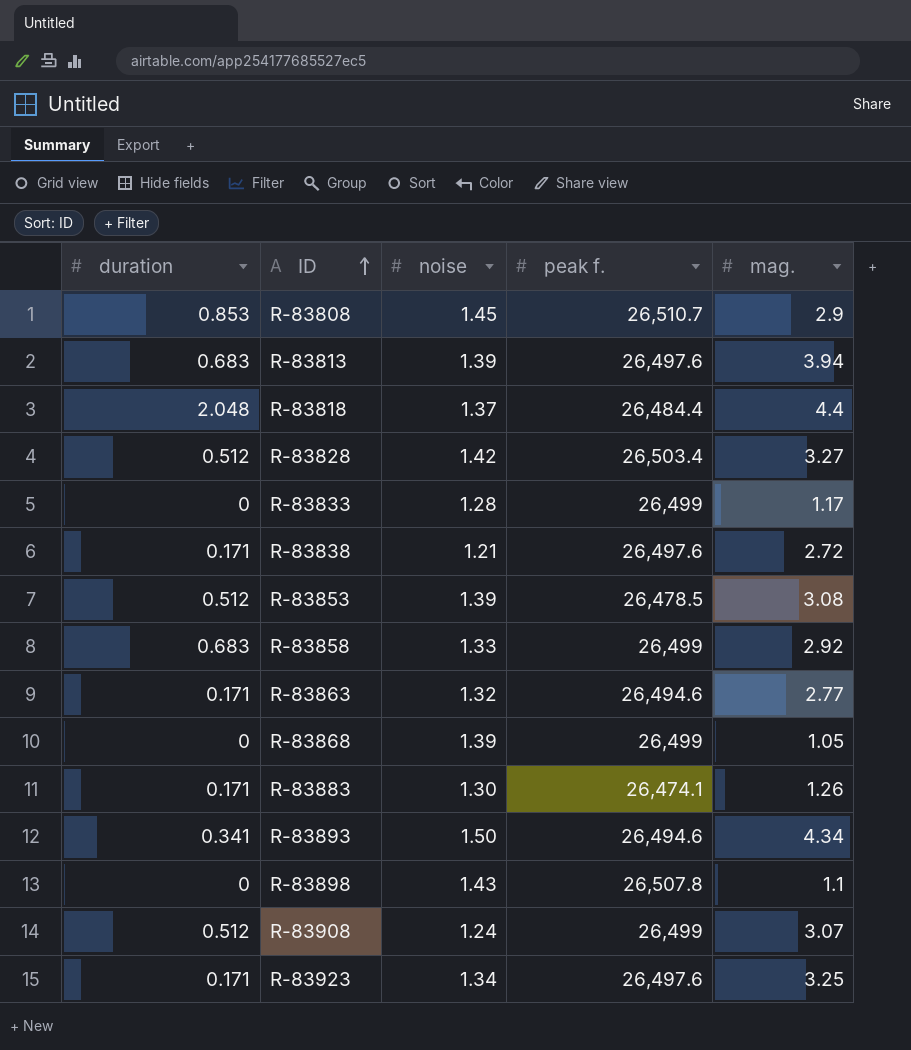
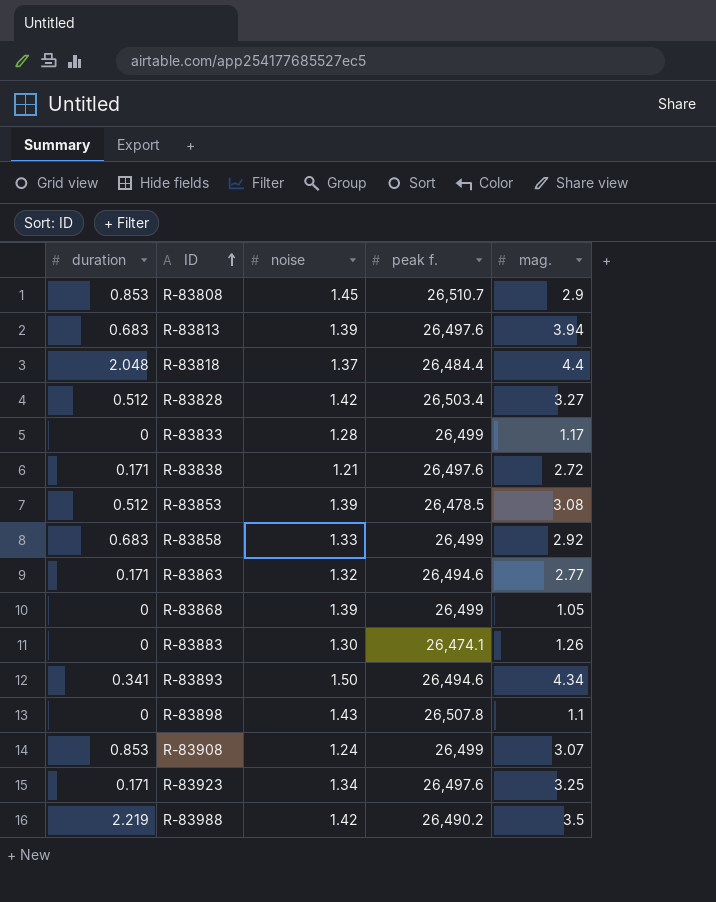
R-83883 | duration: 0.171 -> 0
R-83908 | duration: 0.512 -> 0.853
row R-83988: none -> 2.219 | 1.42 | 26,490.2 | 3.5

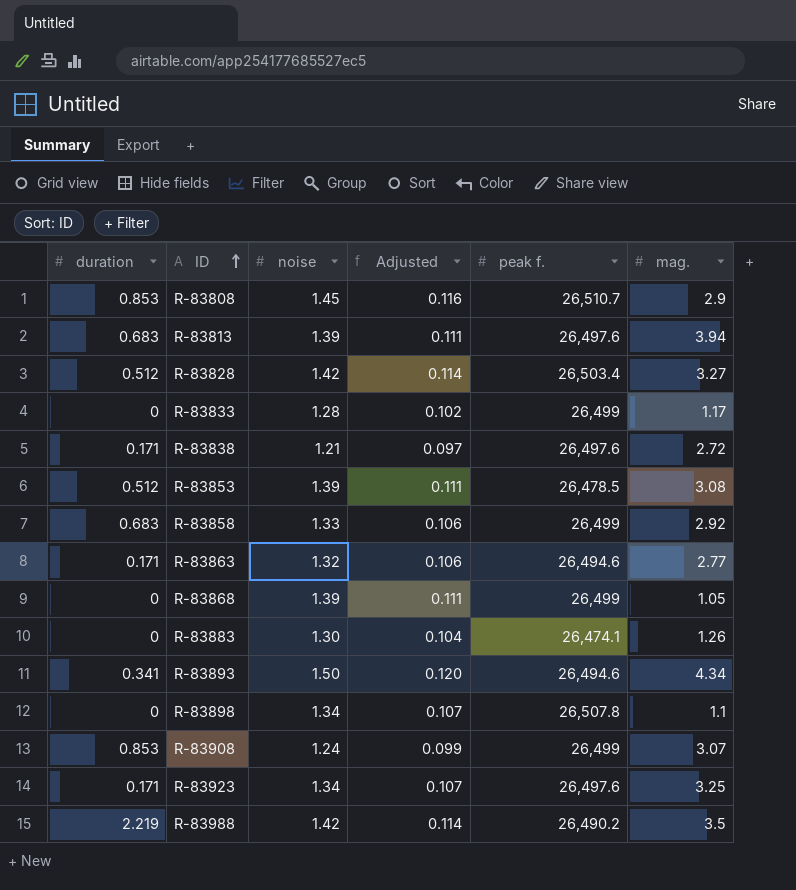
column Adjusted | formula: none -> [noise] * 0.08
row R-83818: 2.048 | 1.37 | 26,484.4 | 4.4 -> none
R-83898 | noise: 1.43 -> 1.34

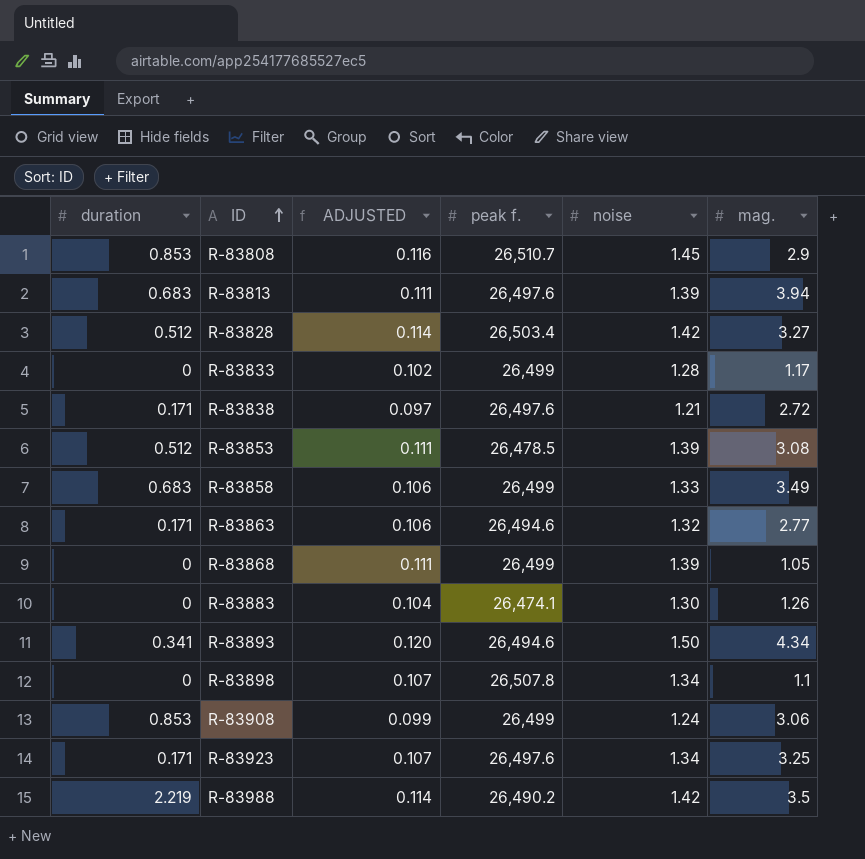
column name: Adjusted -> ADJUSTED
column noise | position: 3 -> 5
R-83858 | mag.: 2.92 -> 3.49
R-83908 | mag.: 3.07 -> 3.06

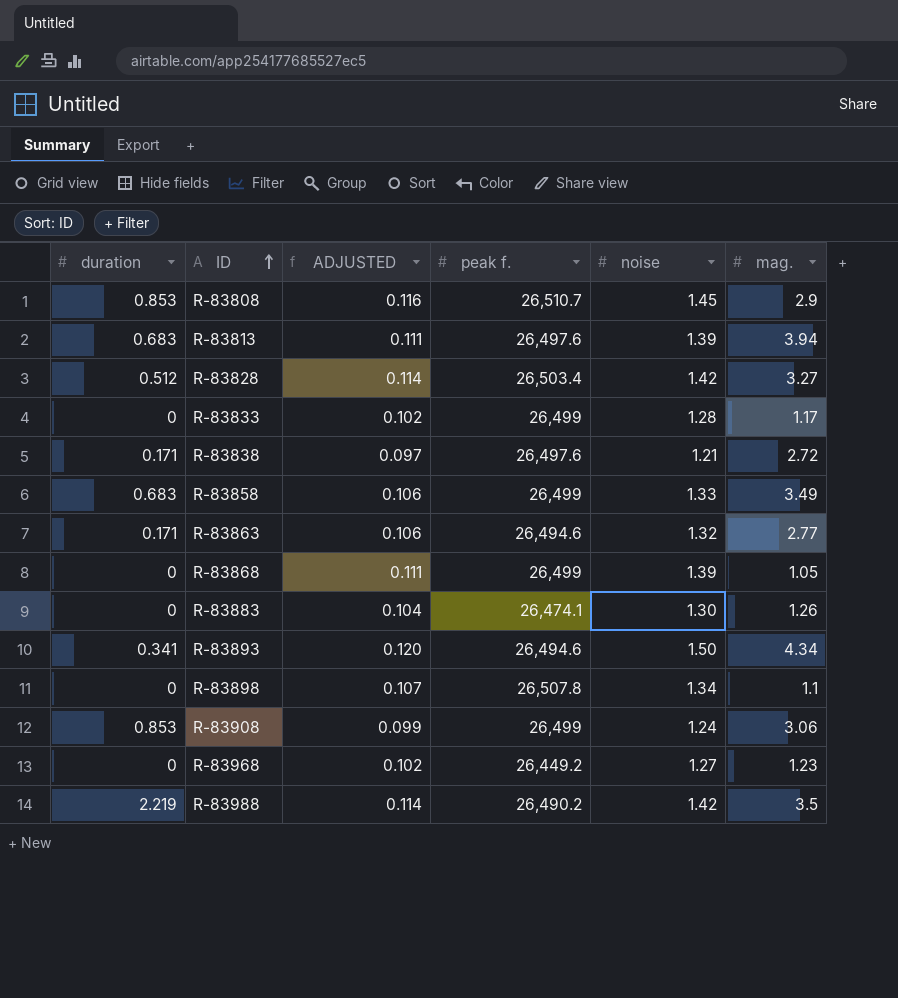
row R-83853: 0.512 | 0.111 | 26,478.5 | 1.39 | 3.08 -> none
row R-83923: 0.171 | 0.107 | 26,497.6 | 1.34 | 3.25 -> none
row R-83968: none -> 0 | 0.102 | 26,449.2 | 1.27 | 1.23

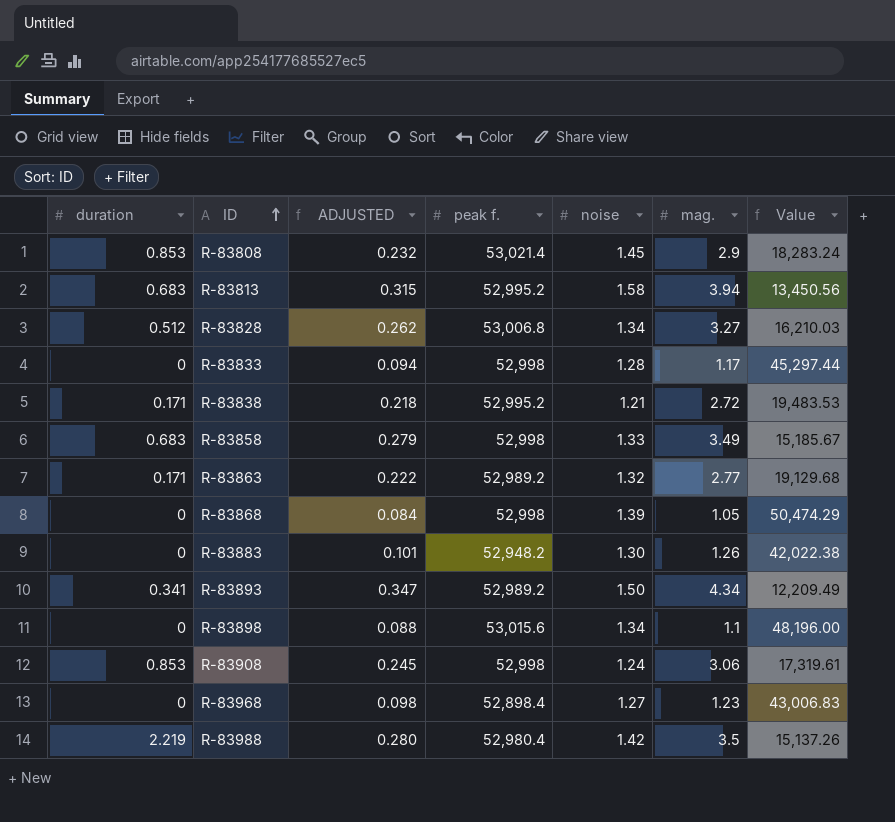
column ADJUSTED | formula: [noise] * 0.08 -> [mag.] * 0.08
column Value | formula: none -> [peak f.] / [mag.]
R-83808 | peak f.: 26,510.7 -> 53,021.4
R-83813 | peak f.: 26,497.6 -> 52,995.2
R-83813 | noise: 1.39 -> 1.58
R-83828 | peak f.: 26,503.4 -> 53,006.8
R-83828 | noise: 1.42 -> 1.34
R-83833 | peak f.: 26,499 -> 52,998
R-83838 | peak f.: 26,497.6 -> 52,995.2
R-83858 | peak f.: 26,499 -> 52,998
R-83863 | peak f.: 26,494.6 -> 52,989.2
R-83868 | peak f.: 26,499 -> 52,998
R-83883 | peak f.: 26,474.1 -> 52,948.2
R-83893 | peak f.: 26,494.6 -> 52,989.2
R-83898 | peak f.: 26,507.8 -> 53,015.6
R-83908 | peak f.: 26,499 -> 52,998
R-83968 | peak f.: 26,449.2 -> 52,898.4
R-83988 | peak f.: 26,490.2 -> 52,980.4

